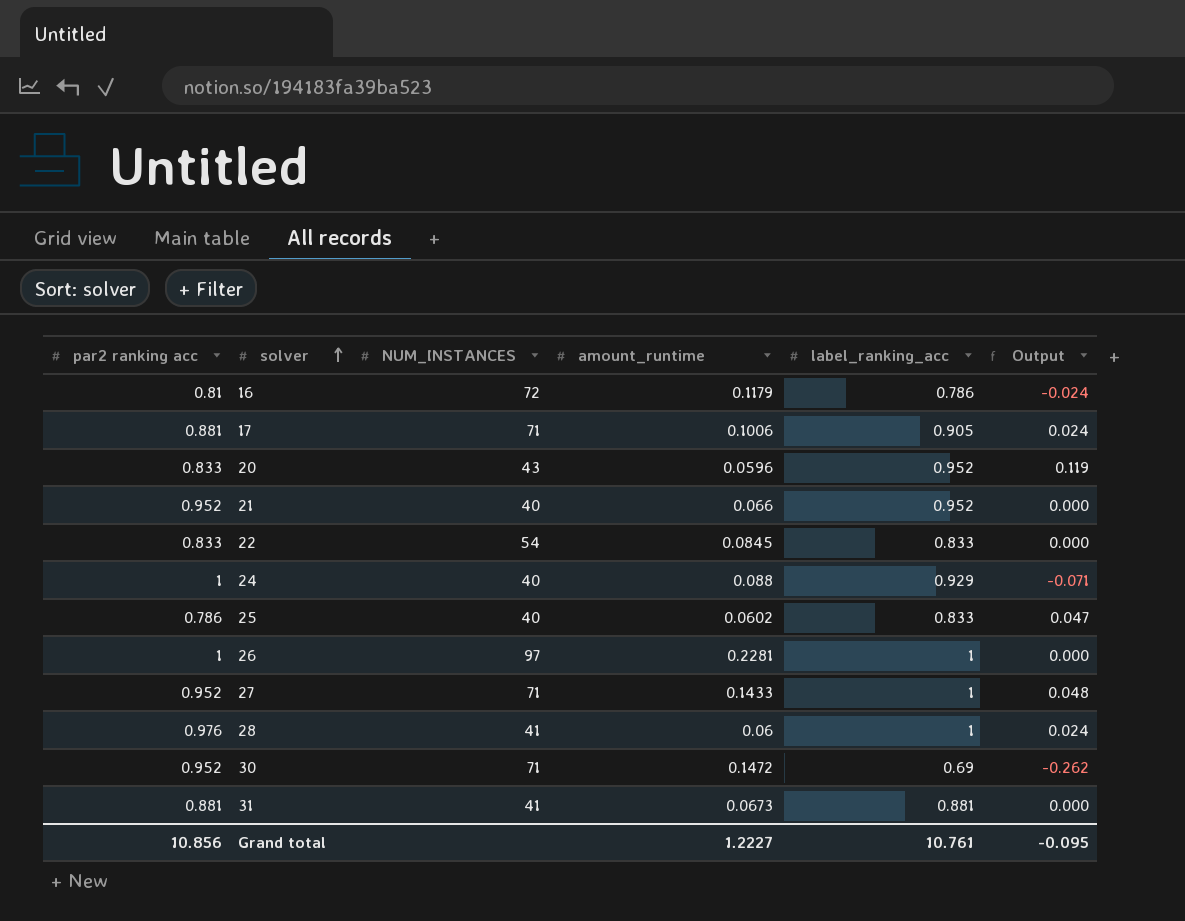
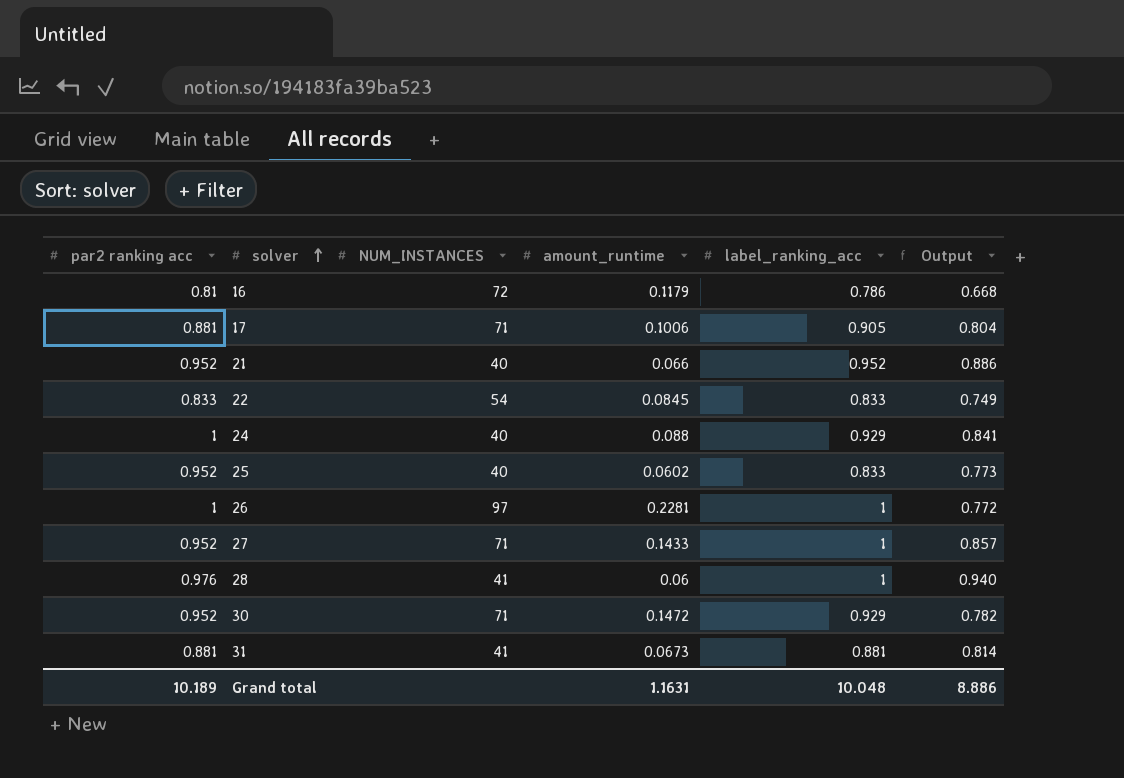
column Output | formula: [label_ranking_acc] - [par2 ranking acc] -> [label_ranking_acc] - [amount_runtime]
row 20: 0.833 | 43 | 0.0596 | 0.952 | 0.119 -> none
25 | par2 ranking acc: 0.786 -> 0.952
30 | label_ranking_acc: 0.69 -> 0.929
Grand total | par2 ranking acc: 10.856 -> 10.189
Grand total | amount_runtime: 1.2227 -> 1.1631
Grand total | label_ranking_acc: 10.761 -> 10.048
Grand total | Output: -0.095 -> 8.886

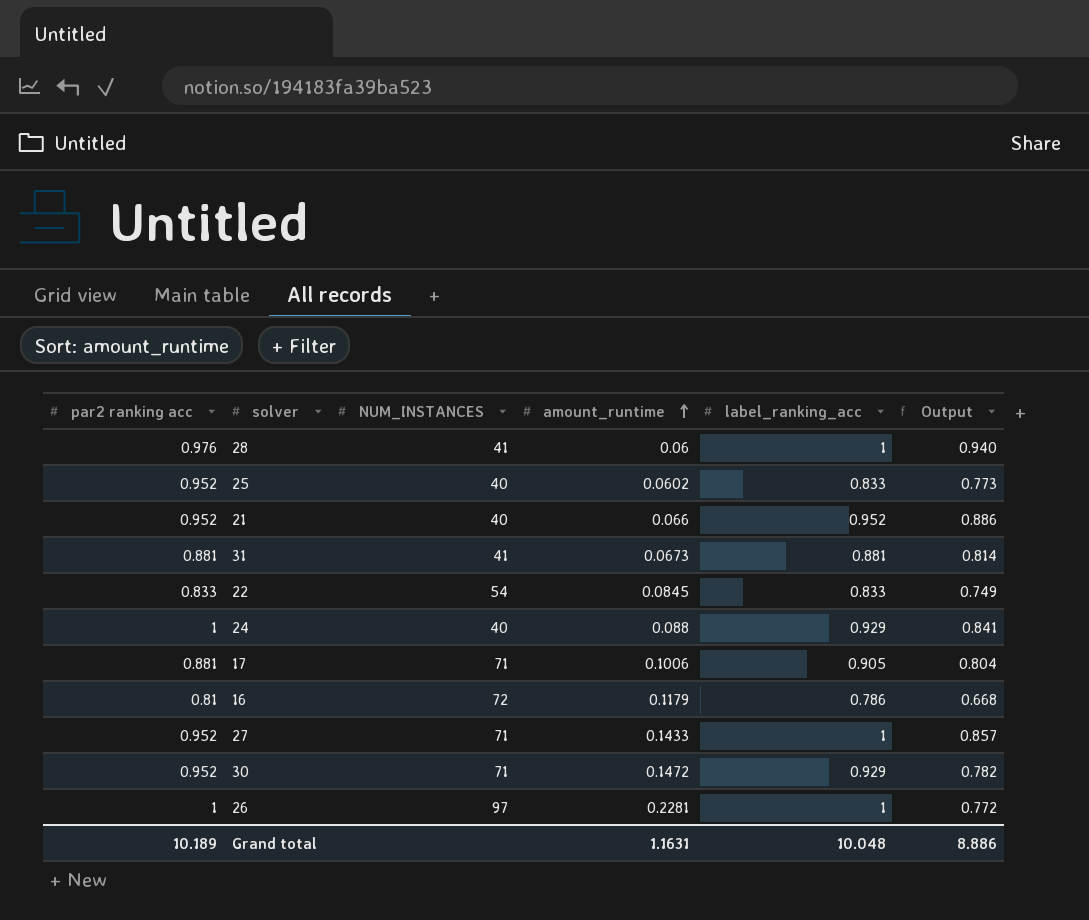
row order: solver ascending -> amount_runtime ascending

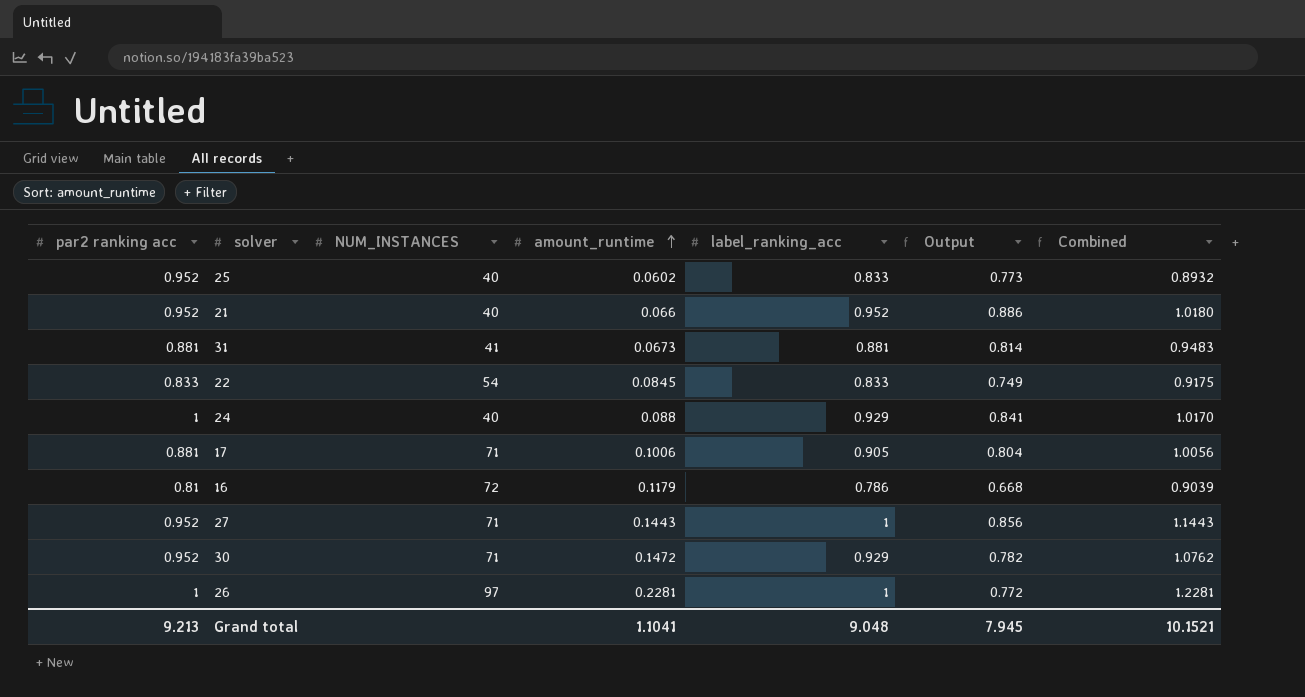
column Combined | formula: none -> [amount_runtime] + [label_ranking_acc]
row 28: 0.976 | 41 | 0.06 | 1 | 0.940 -> none
27 | amount_runtime: 0.1433 -> 0.1443
27 | Output: 0.857 -> 0.856
Grand total | par2 ranking acc: 10.189 -> 9.213
Grand total | amount_runtime: 1.1631 -> 1.1041
Grand total | label_ranking_acc: 10.048 -> 9.048
Grand total | Output: 8.886 -> 7.945

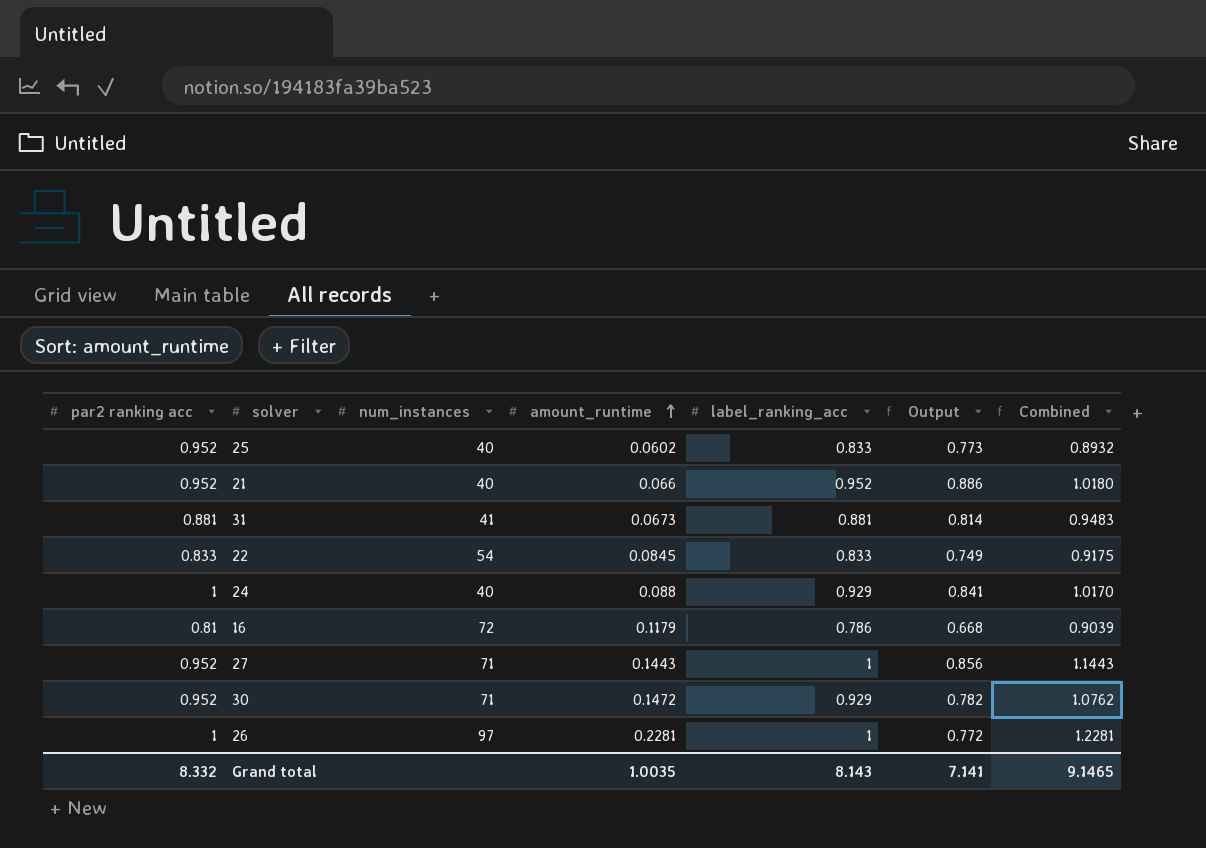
column name: NUM_INSTANCES -> num_instances
row 17: 0.881 | 71 | 0.1006 | 0.905 | 0.804 | 1.0056 -> none
Grand total | par2 ranking acc: 9.213 -> 8.332
Grand total | amount_runtime: 1.1041 -> 1.0035
Grand total | label_ranking_acc: 9.048 -> 8.143
Grand total | Output: 7.945 -> 7.141
Grand total | Combined: 10.1521 -> 9.1465

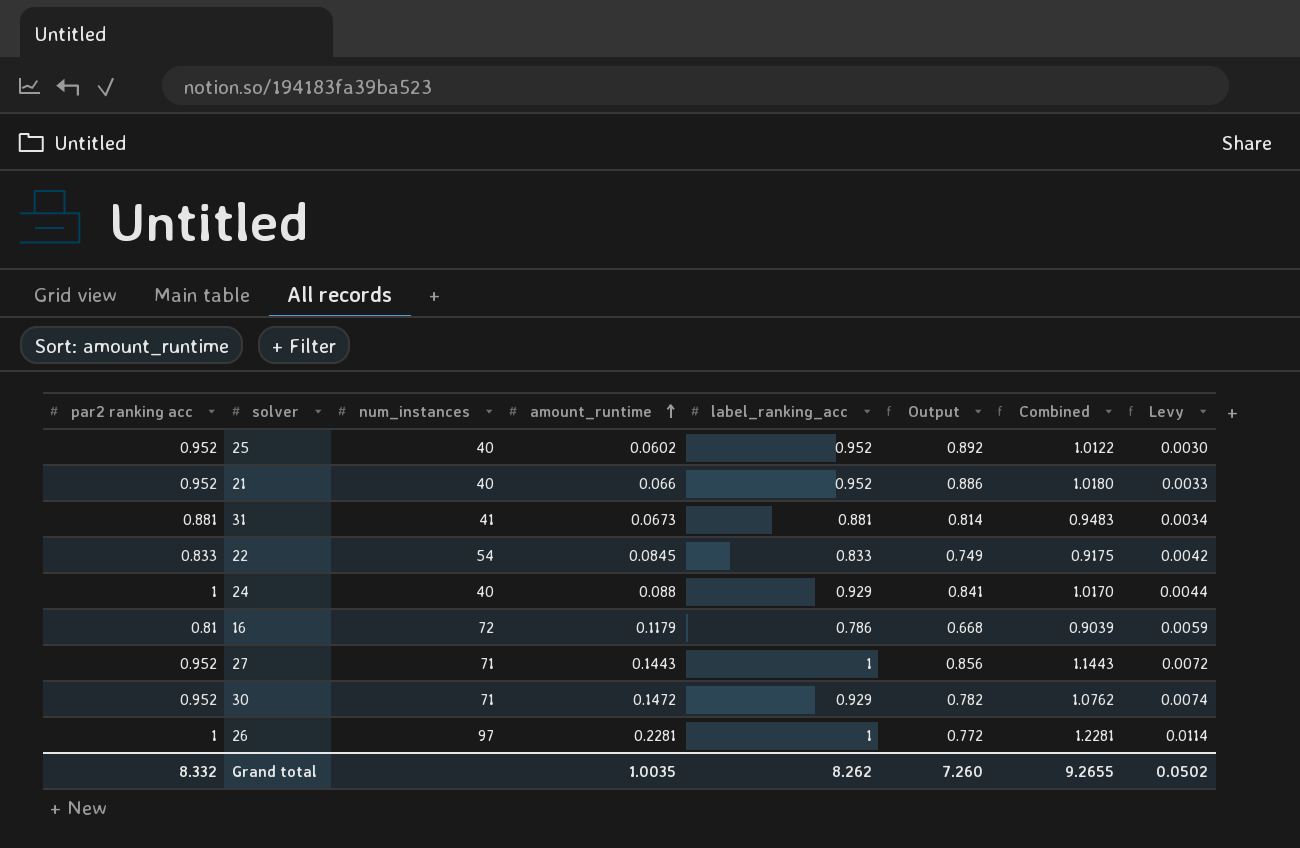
column Levy | formula: none -> [amount_runtime] * 0.05
25 | label_ranking_acc: 0.833 -> 0.952
25 | Output: 0.773 -> 0.892
25 | Combined: 0.8932 -> 1.0122
Grand total | label_ranking_acc: 8.143 -> 8.262
Grand total | Output: 7.141 -> 7.260
Grand total | Combined: 9.1465 -> 9.2655

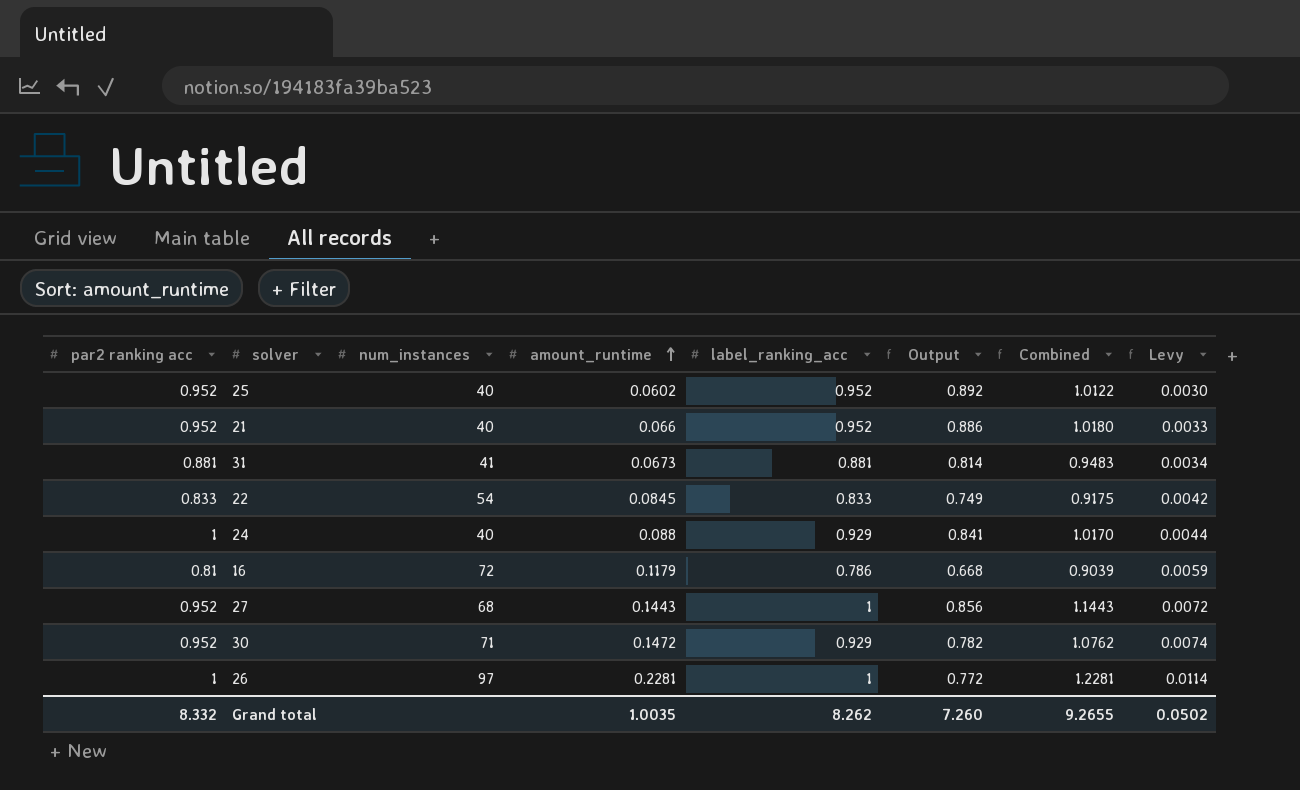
27 | num_instances: 71 -> 68

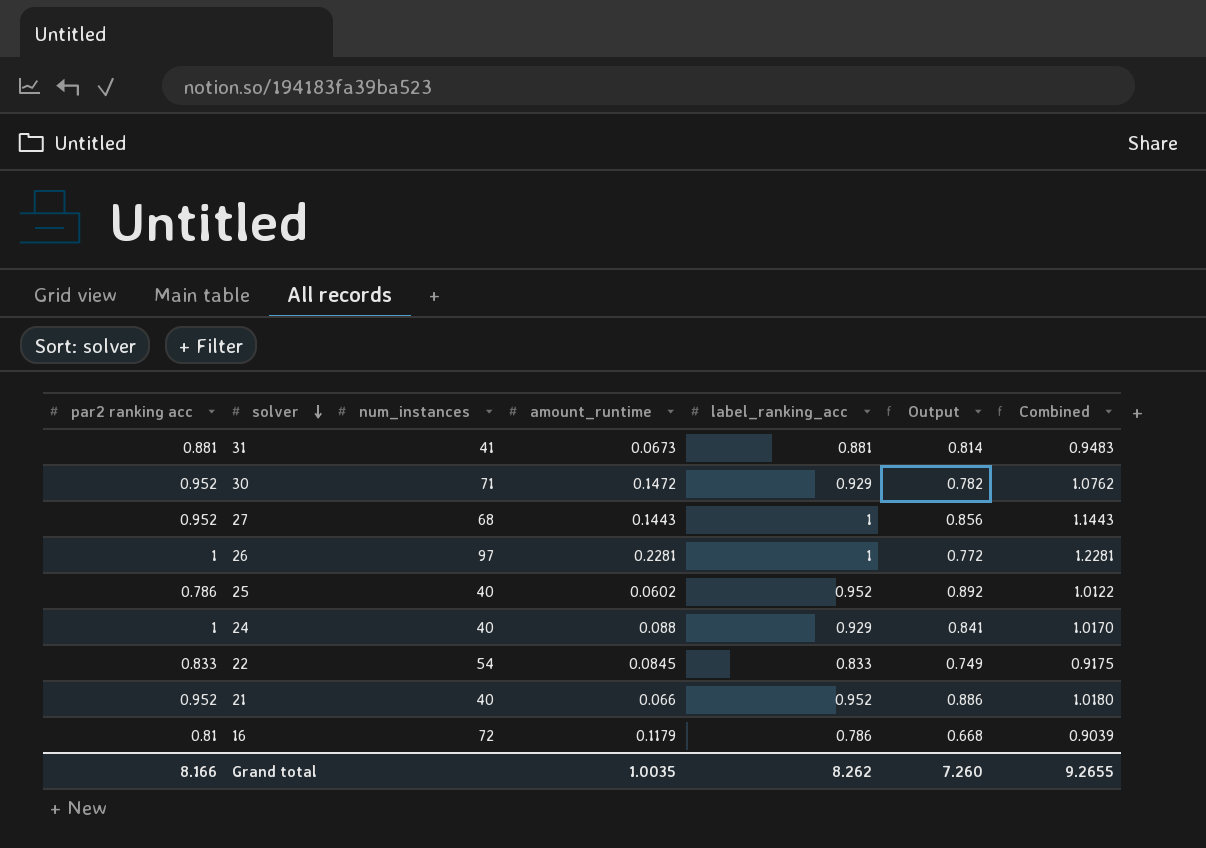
row order: amount_runtime ascending -> solver descending
column Levy | formula: [amount_runtime] * 0.05 -> none
25 | par2 ranking acc: 0.952 -> 0.786
Grand total | par2 ranking acc: 8.332 -> 8.166

